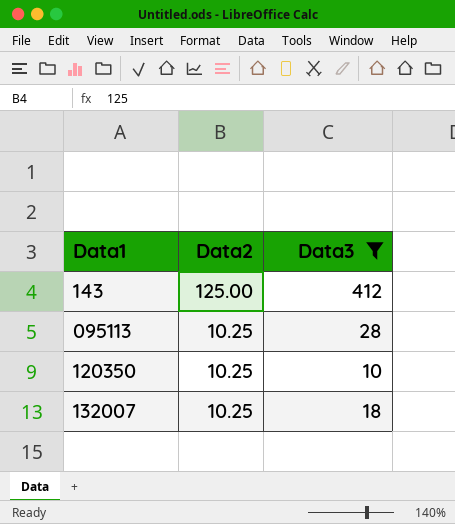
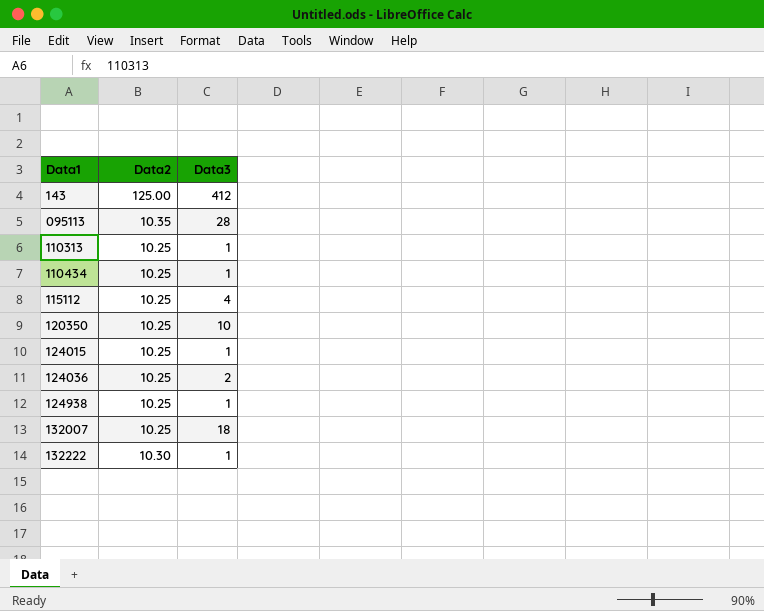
filter: Data3 >= 10 -> none
095113 | Data2: 10.25 -> 10.35

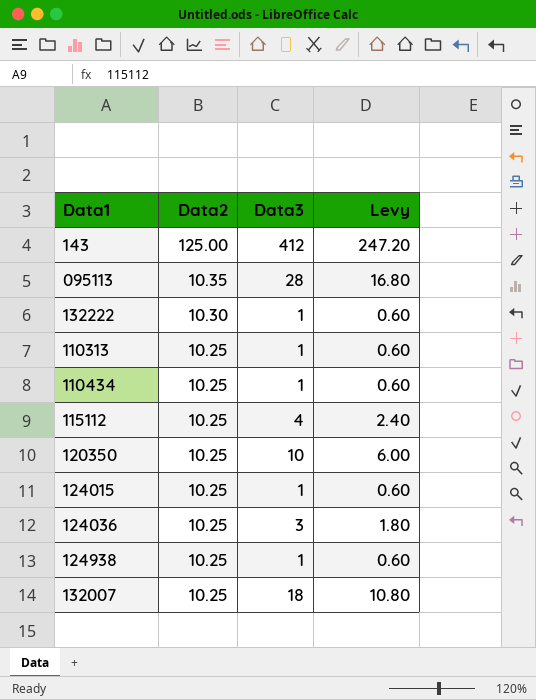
row order: Data1 ascending -> Data2 descending
column Levy | formula: none -> [Data3] * 0.6
124036 | Data3: 2 -> 3

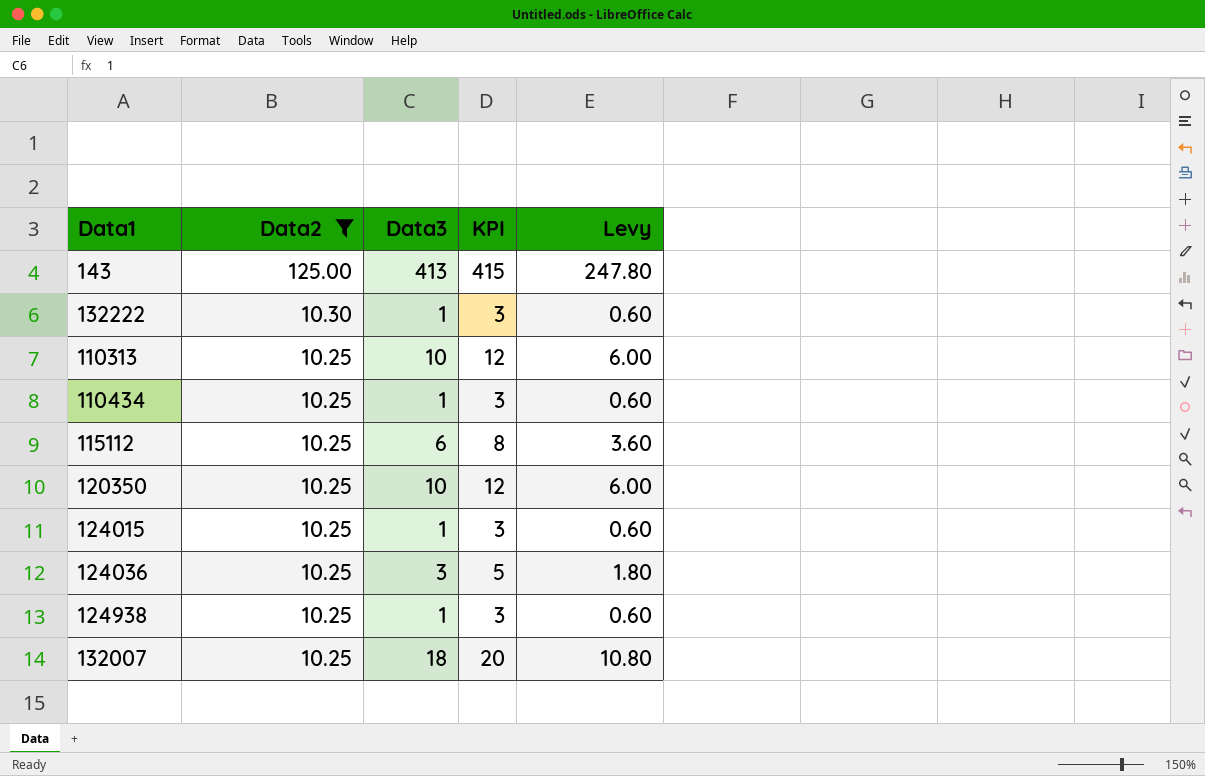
filter: none -> Data2 != 10.35
column KPI | formula: none -> [Data3] + 2
143 | Data3: 412 -> 413
143 | Levy: 247.20 -> 247.80
110313 | Data3: 1 -> 10
110313 | Levy: 0.60 -> 6.00
115112 | Data3: 4 -> 6
115112 | Levy: 2.40 -> 3.60

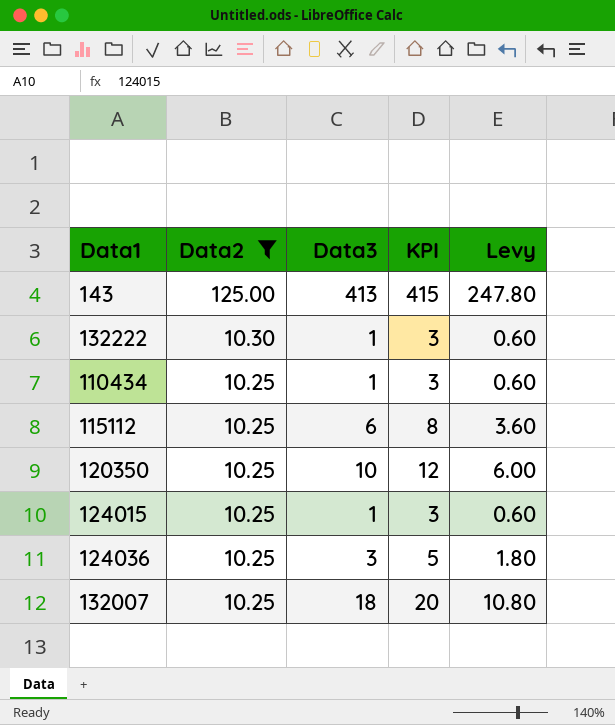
row 110313: 10.25 | 10 | 12 | 6.00 -> none
row 124938: 10.25 | 1 | 3 | 0.60 -> none

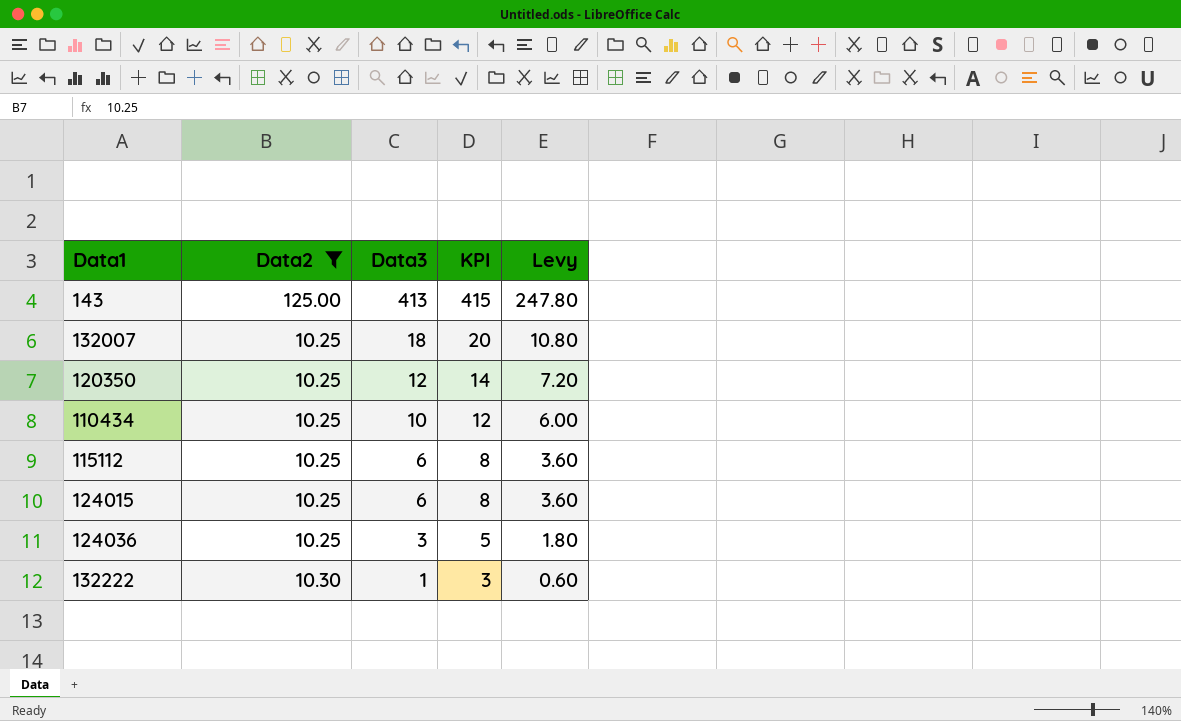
row order: Data2 descending -> Data3 descending
120350 | Data3: 10 -> 12
120350 | KPI: 12 -> 14
120350 | Levy: 6.00 -> 7.20
110434 | Data3: 1 -> 10
110434 | KPI: 3 -> 12
110434 | Levy: 0.60 -> 6.00
124015 | Data3: 1 -> 6
124015 | KPI: 3 -> 8
124015 | Levy: 0.60 -> 3.60

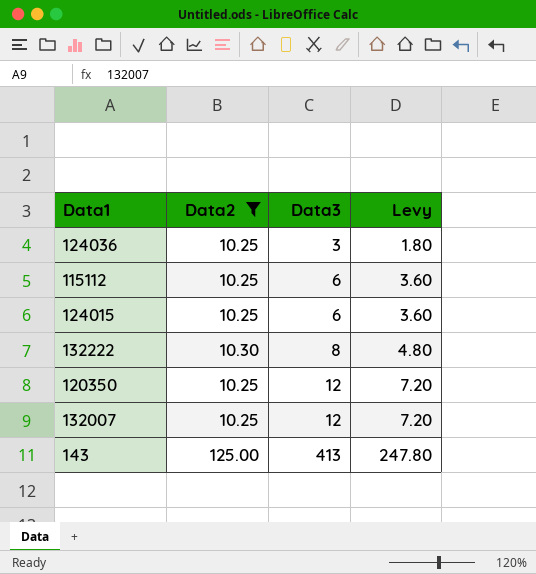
row order: Data3 descending -> Data3 ascending
column KPI | formula: [Data3] + 2 -> none
row 110434: 10.25 | 10 | 12 | 6.00 -> none
132222 | Data3: 1 -> 8
132222 | Levy: 0.60 -> 4.80
132007 | Data3: 18 -> 12
132007 | Levy: 10.80 -> 7.20

